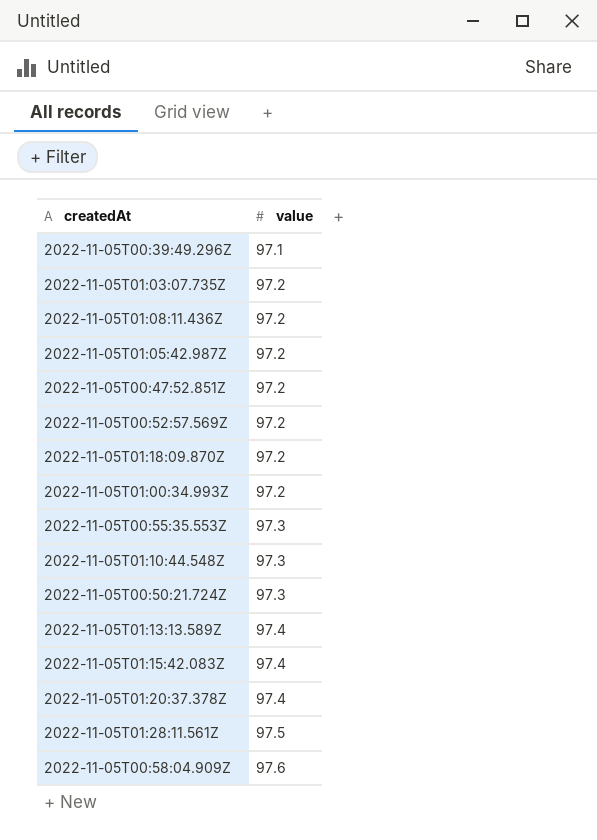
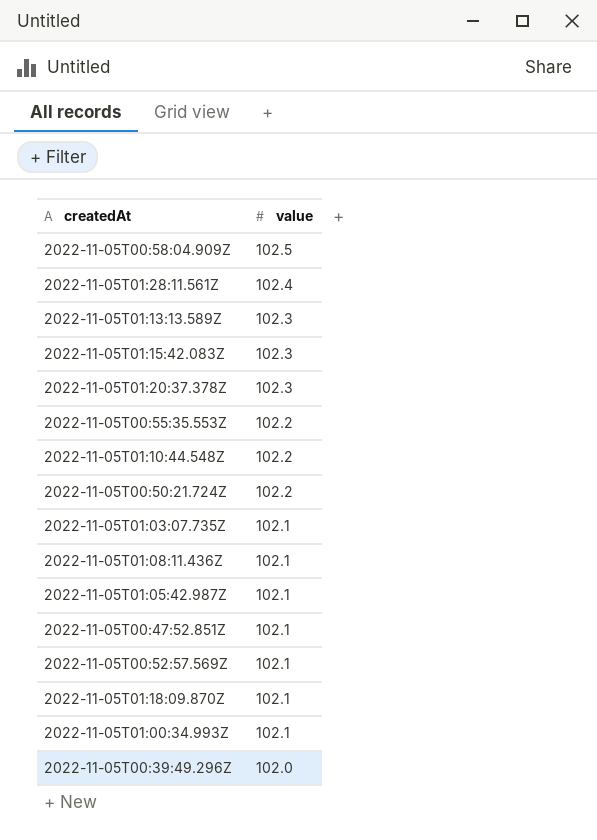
row order: value ascending -> value descending
2022-11-05T00:58:04.909Z | value: 97.6 -> 102.5
2022-11-05T01:28:11.561Z | value: 97.5 -> 102.4
2022-11-05T01:13:13.589Z | value: 97.4 -> 102.3
2022-11-05T01:15:42.083Z | value: 97.4 -> 102.3
2022-11-05T01:20:37.378Z | value: 97.4 -> 102.3
2022-11-05T00:55:35.553Z | value: 97.3 -> 102.2
2022-11-05T01:10:44.548Z | value: 97.3 -> 102.2
2022-11-05T00:50:21.724Z | value: 97.3 -> 102.2
2022-11-05T01:03:07.735Z | value: 97.2 -> 102.1
2022-11-05T01:08:11.436Z | value: 97.2 -> 102.1
2022-11-05T01:05:42.987Z | value: 97.2 -> 102.1
2022-11-05T00:47:52.851Z | value: 97.2 -> 102.1
2022-11-05T00:52:57.569Z | value: 97.2 -> 102.1
2022-11-05T01:18:09.870Z | value: 97.2 -> 102.1
2022-11-05T01:00:34.993Z | value: 97.2 -> 102.1
2022-11-05T00:39:49.296Z | value: 97.1 -> 102.0

